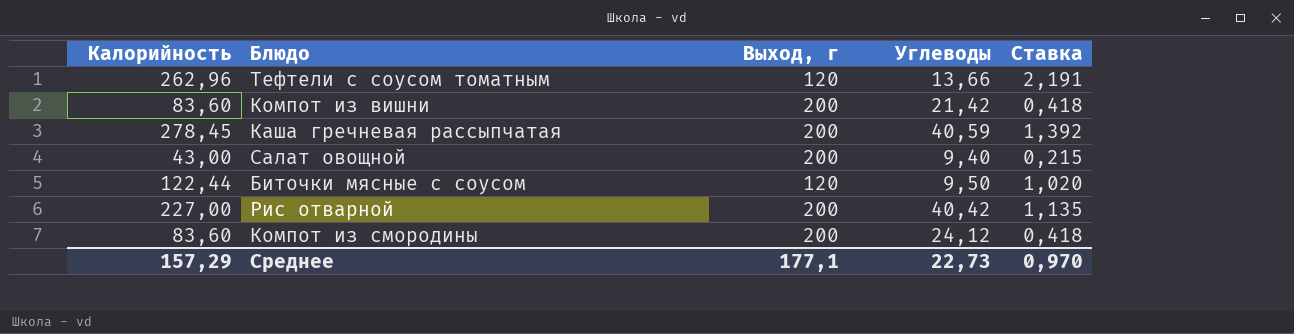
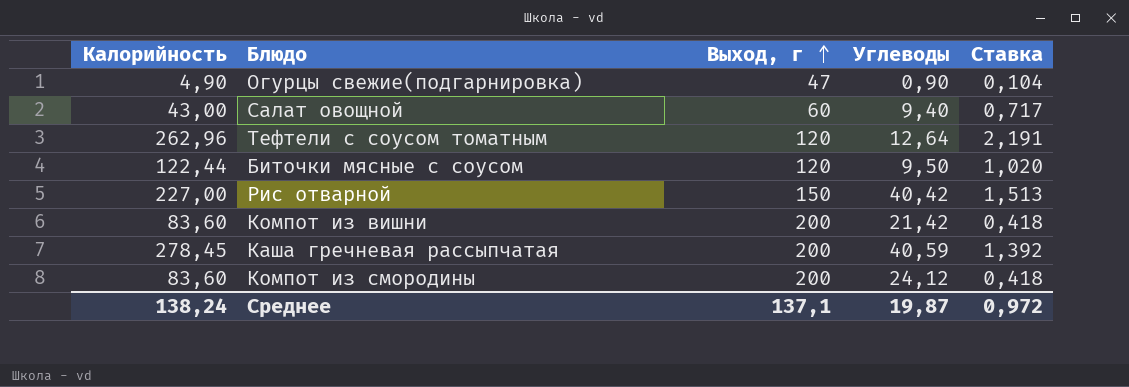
row order: none -> Выход, г ascending
row Огурцы свежие(подгарнировка): none -> 4,90 | 47 | 0,90 | 0,104
Салат овощной | Выход, г: 200 -> 60
Салат овощной | Ставка: 0,215 -> 0,717
Тефтели с соусом томатным | Углеводы: 13,66 -> 12,64
Рис отварной | Выход, г: 200 -> 150
Рис отварной | Ставка: 1,135 -> 1,513
Среднее | Калорийность: 157,29 -> 138,24
Среднее | Выход, г: 177,1 -> 137,1
Среднее | Углеводы: 22,73 -> 19,87
Среднее | Ставка: 0,970 -> 0,972

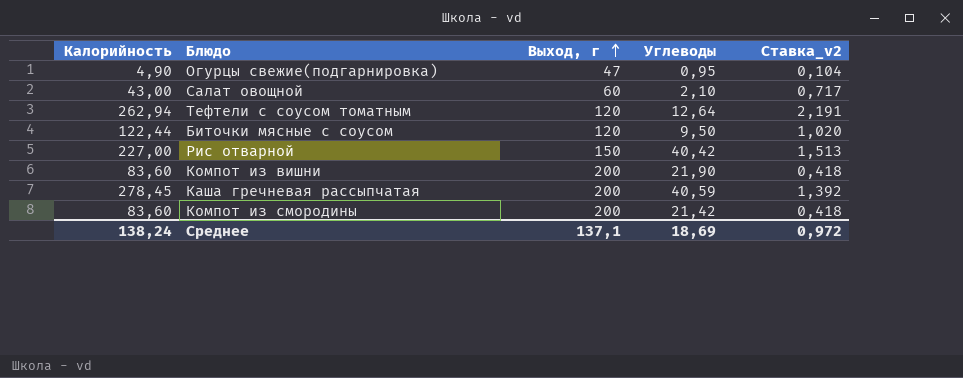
column name: Ставка -> Ставка_v2
Огурцы свежие(подгарнировка) | Углеводы: 0,90 -> 0,95
Салат овощной | Углеводы: 9,40 -> 2,10
Тефтели с соусом томатным | Калорийность: 262,96 -> 262,94
Компот из вишни | Углеводы: 21,42 -> 21,90
Компот из смородины | Углеводы: 24,12 -> 21,42
Среднее | Углеводы: 19,87 -> 18,69

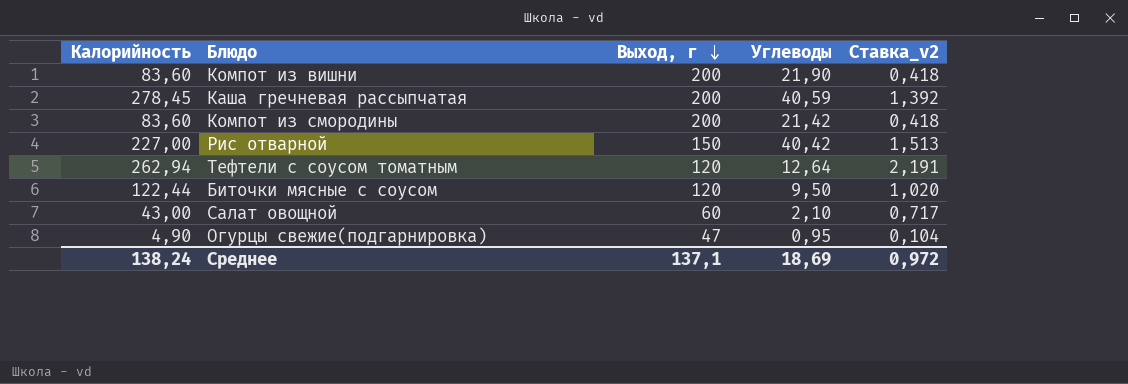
row order: Выход, г ascending -> Выход, г descending

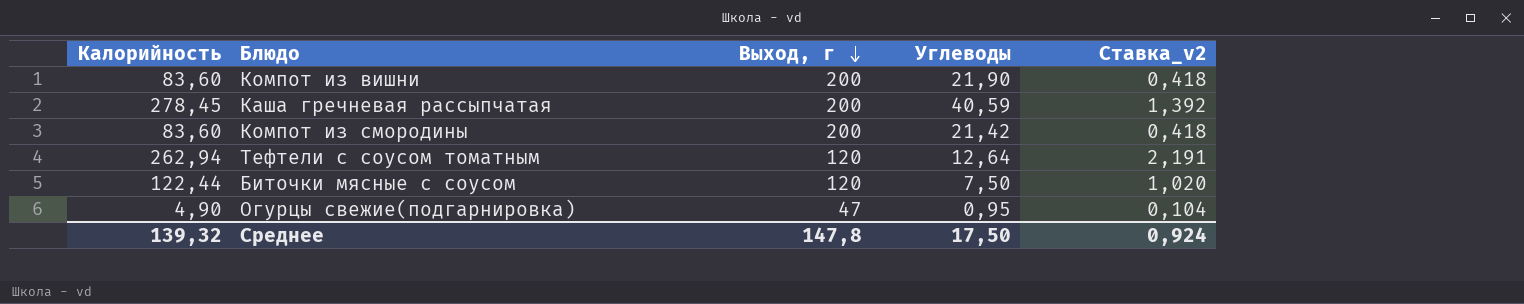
row Рис отварной: 227,00 | 150 | 40,42 | 1,513 -> none
row Салат овощной: 43,00 | 60 | 2,10 | 0,717 -> none
Биточки мясные с соусом | Углеводы: 9,50 -> 7,50
Среднее | Калорийность: 138,24 -> 139,32
Среднее | Выход, г: 137,1 -> 147,8
Среднее | Углеводы: 18,69 -> 17,50
Среднее | Ставка_v2: 0,972 -> 0,924

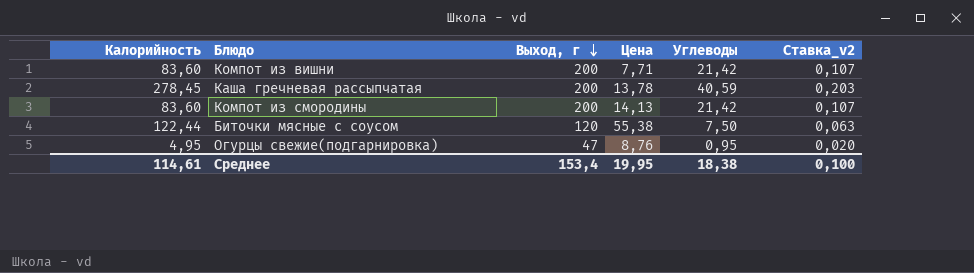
column Цена | position: none -> 4
column Ставка_v2 | formula: [Калорийность] / [Выход, г] -> [Углеводы] / [Выход, г]
row Тефтели с соусом томатным: 262,94 | 120 | 12,64 | 2,191 -> none
Компот из вишни | Углеводы: 21,90 -> 21,42
Огурцы свежие(подгарнировка) | Калорийность: 4,90 -> 4,95
Среднее | Калорийность: 139,32 -> 114,61
Среднее | Выход, г: 147,8 -> 153,4
Среднее | Углеводы: 17,50 -> 18,38
Среднее | Ставка_v2: 0,924 -> 0,100

